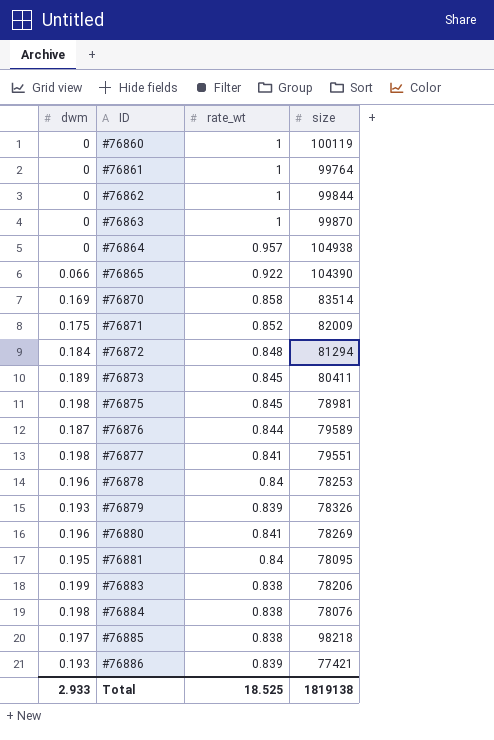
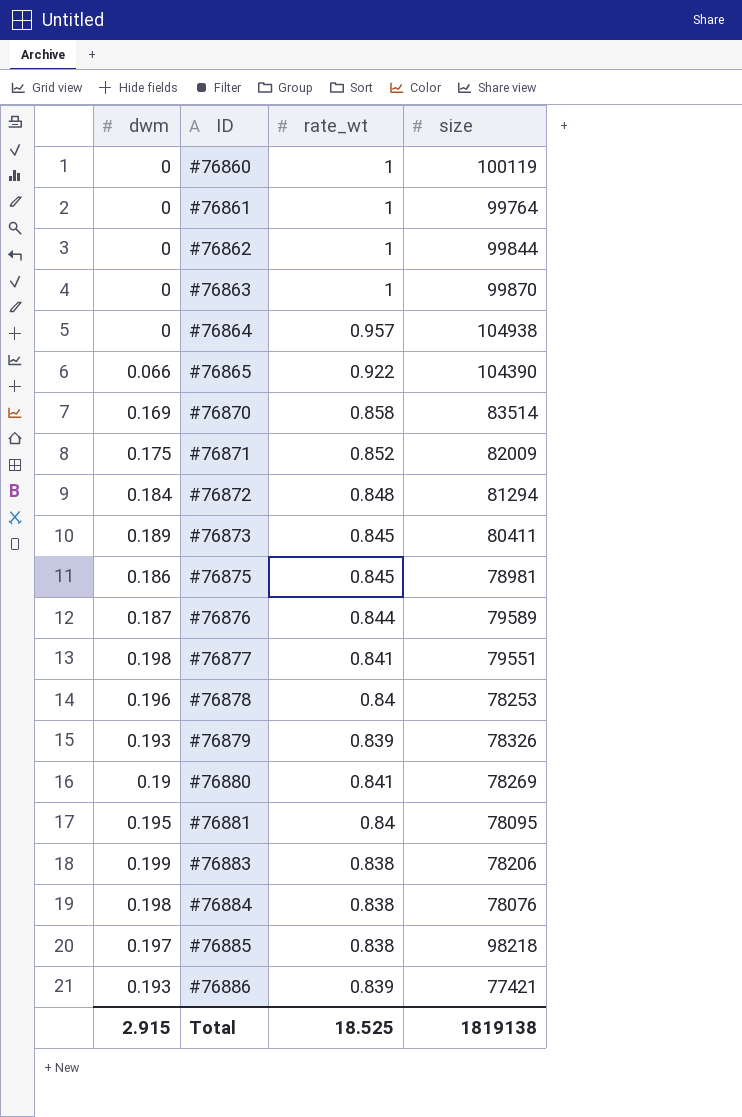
#76875 | dwm: 0.198 -> 0.186
#76880 | dwm: 0.196 -> 0.19
Total | dwm: 2.933 -> 2.915

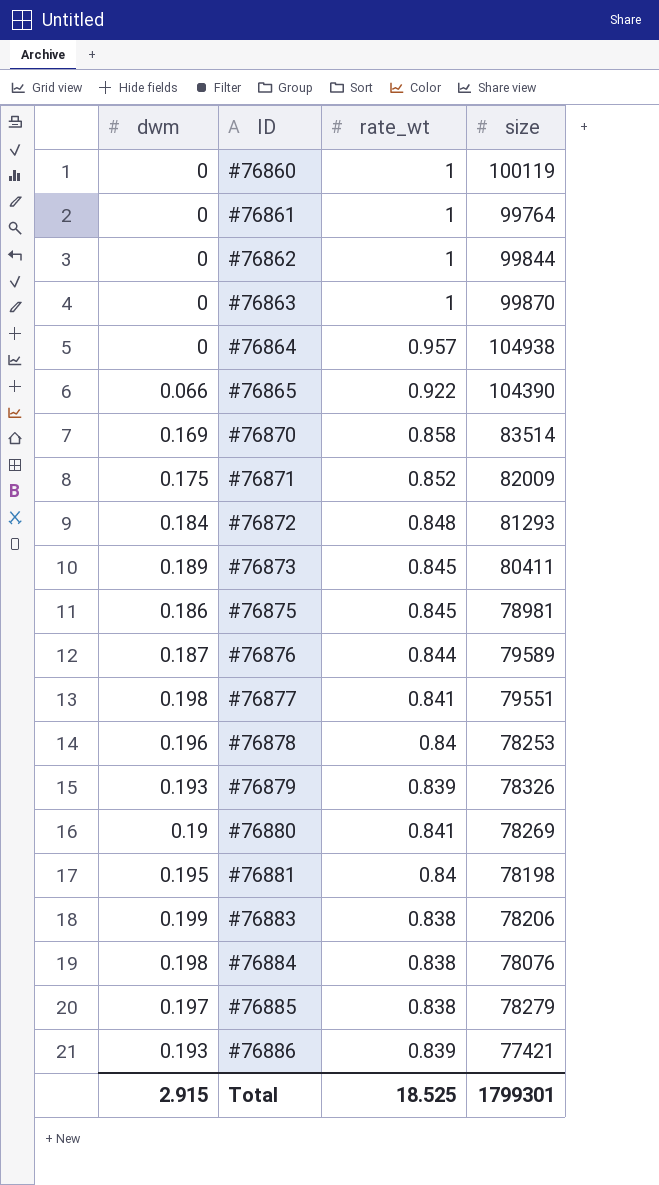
#76872 | size: 81294 -> 81293
#76881 | size: 78095 -> 78198
#76885 | size: 98218 -> 78279
Total | size: 1819138 -> 1799301

